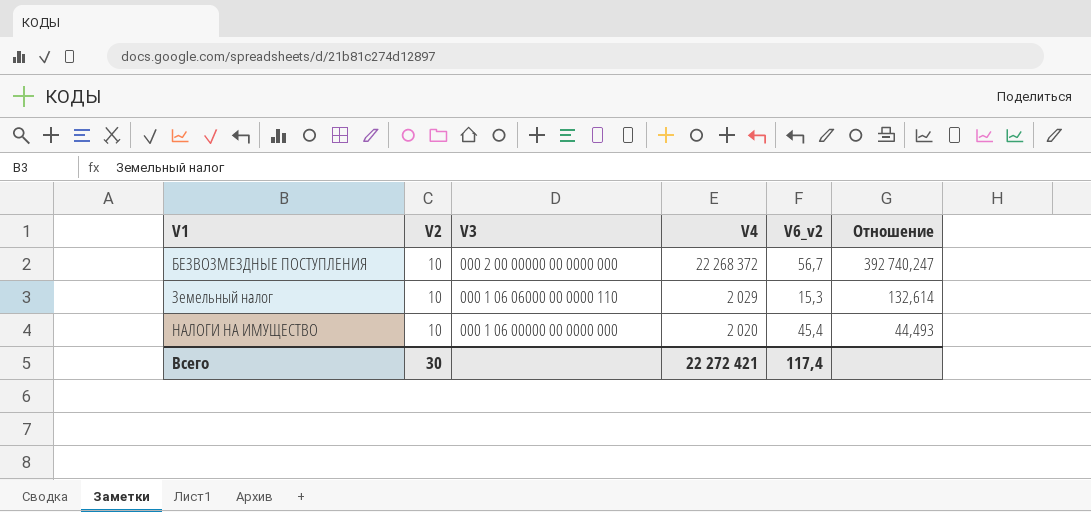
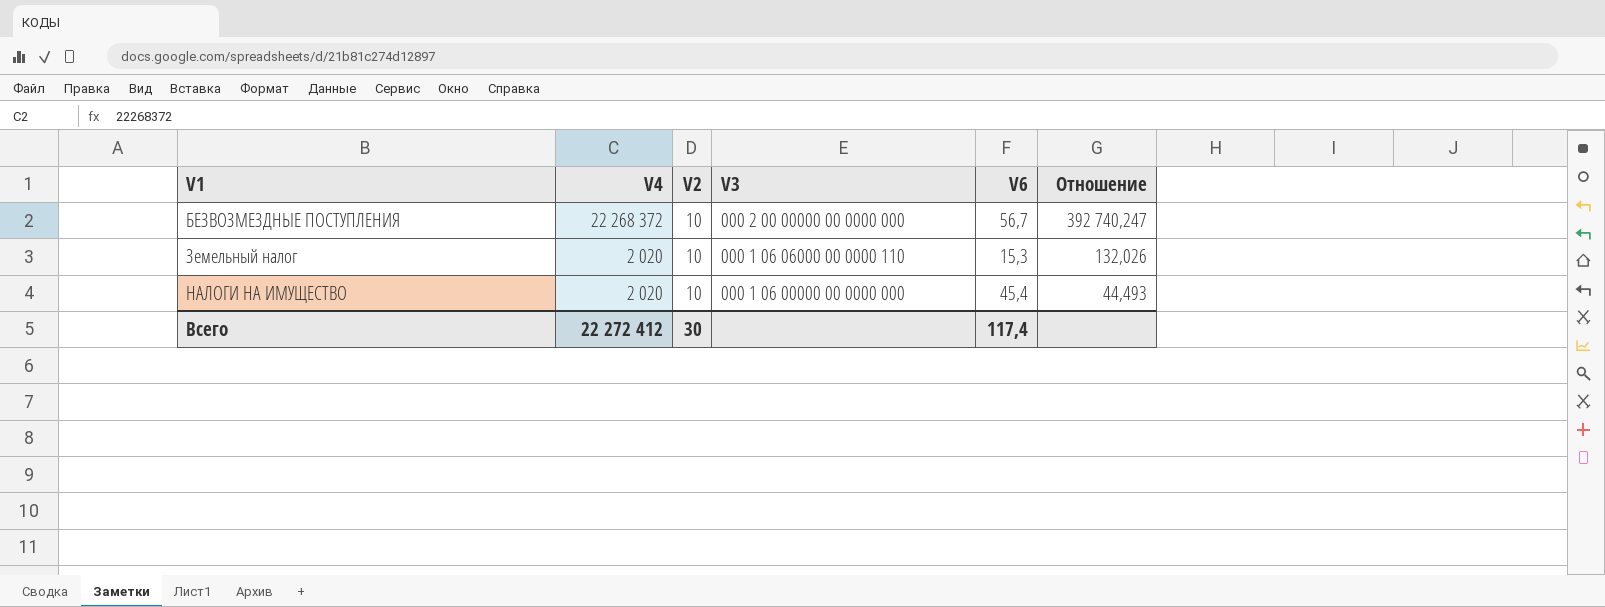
column V4 | position: 4 -> 2
column name: V6_v2 -> V6
Земельный налог | V4: 2 029 -> 2 020
Земельный налог | Отношение: 132,614 -> 132,026
Всего | V4: 22 272 421 -> 22 272 412

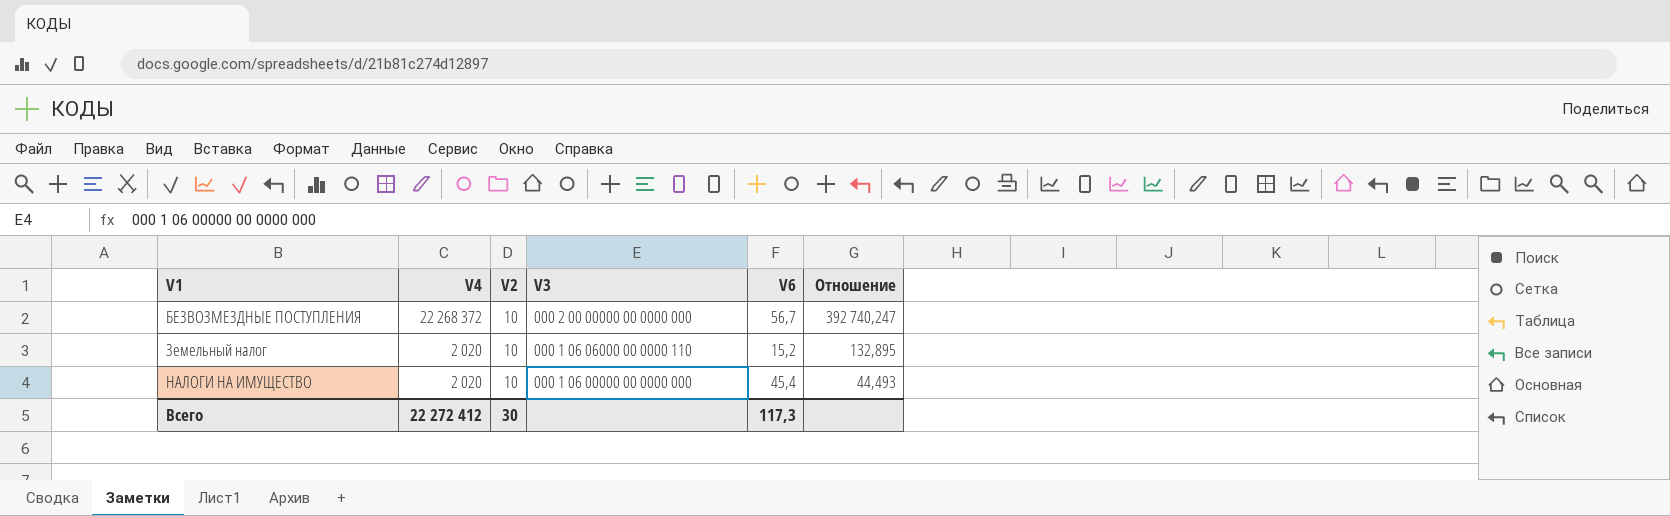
Земельный налог | V6: 15,3 -> 15,2
Земельный налог | Отношение: 132,026 -> 132,895
Всего | V6: 117,4 -> 117,3

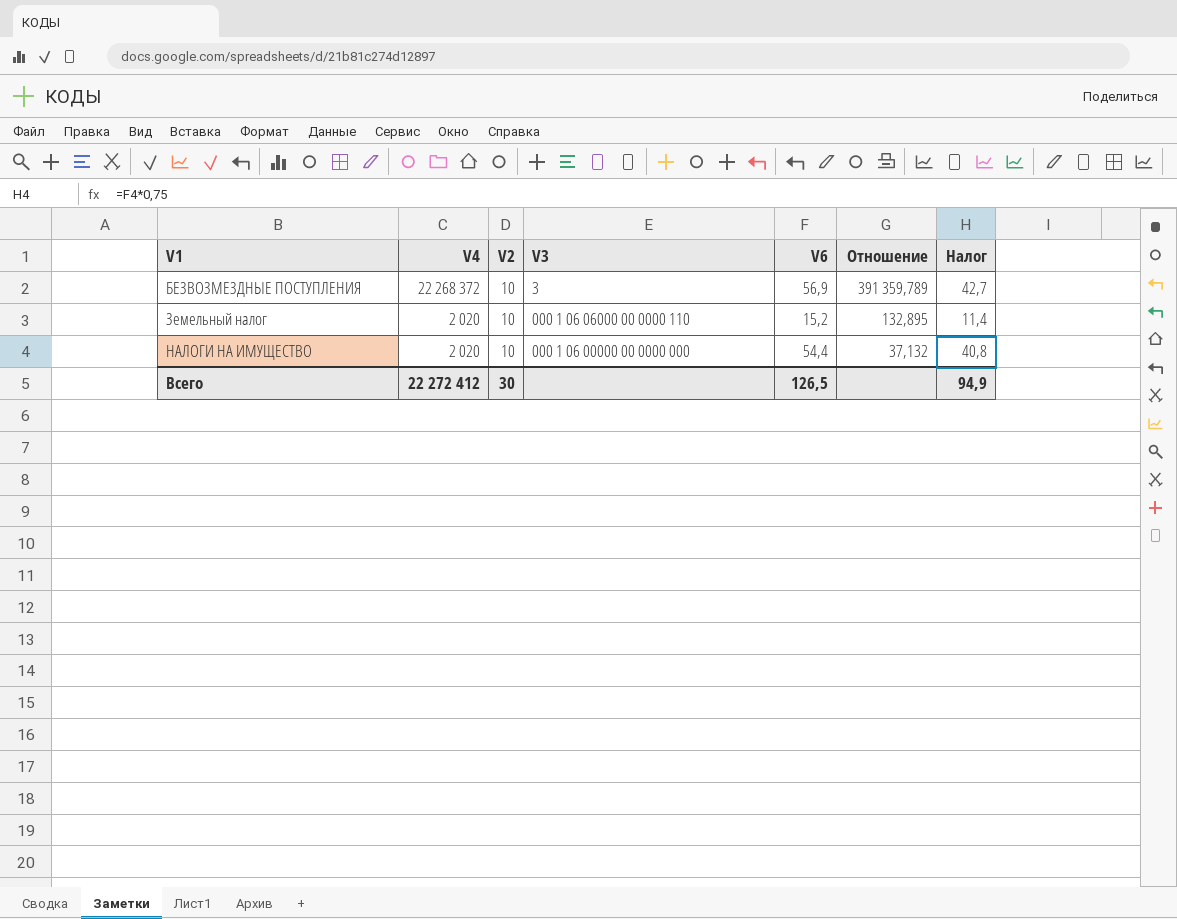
column Налог | formula: none -> [V6] * 0,75
БЕЗВОЗМЕЗДНЫЕ ПОСТУПЛЕНИЯ | V3: 000 2 00 00000 00 0000 000 -> 3
БЕЗВОЗМЕЗДНЫЕ ПОСТУПЛЕНИЯ | V6: 56,7 -> 56,9
БЕЗВОЗМЕЗДНЫЕ ПОСТУПЛЕНИЯ | Отношение: 392 740,247 -> 391 359,789
НАЛОГИ НА ИМУЩЕСТВО | V6: 45,4 -> 54,4
НАЛОГИ НА ИМУЩЕСТВО | Отношение: 44,493 -> 37,132
Всего | V6: 117,3 -> 126,5

